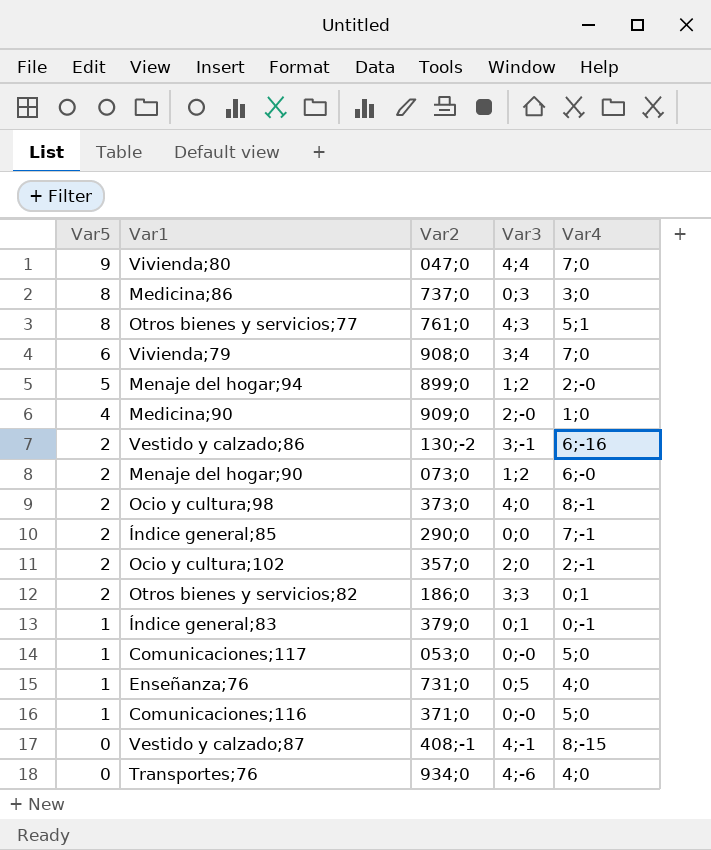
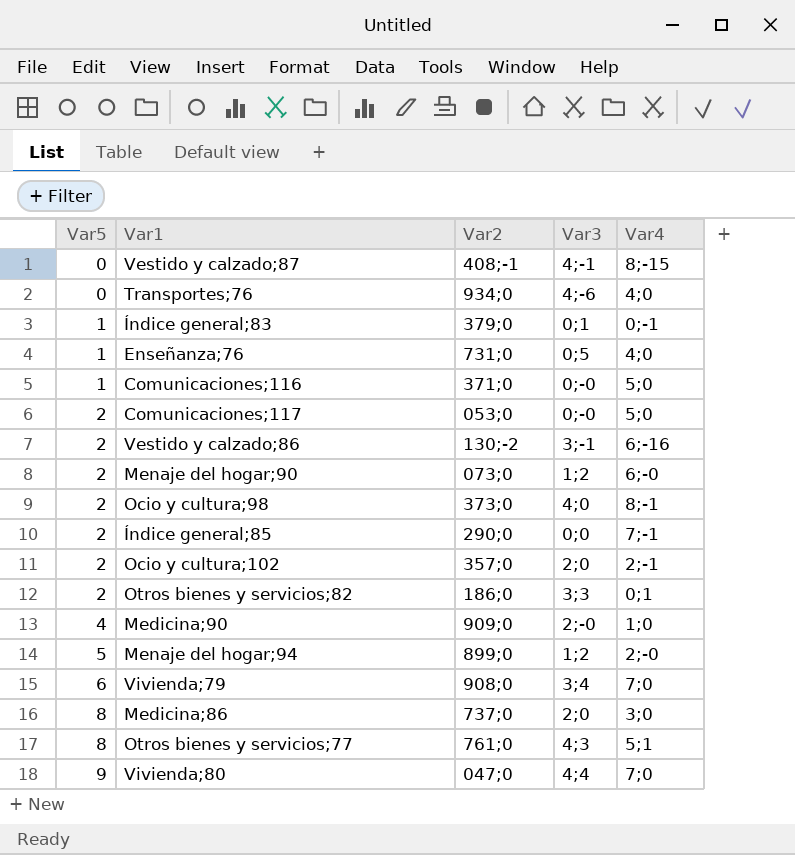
row order: Var5 descending -> Var5 ascending
Comunicaciones;117 | Var5: 1 -> 2
Medicina;86 | Var3: 0;3 -> 2;0

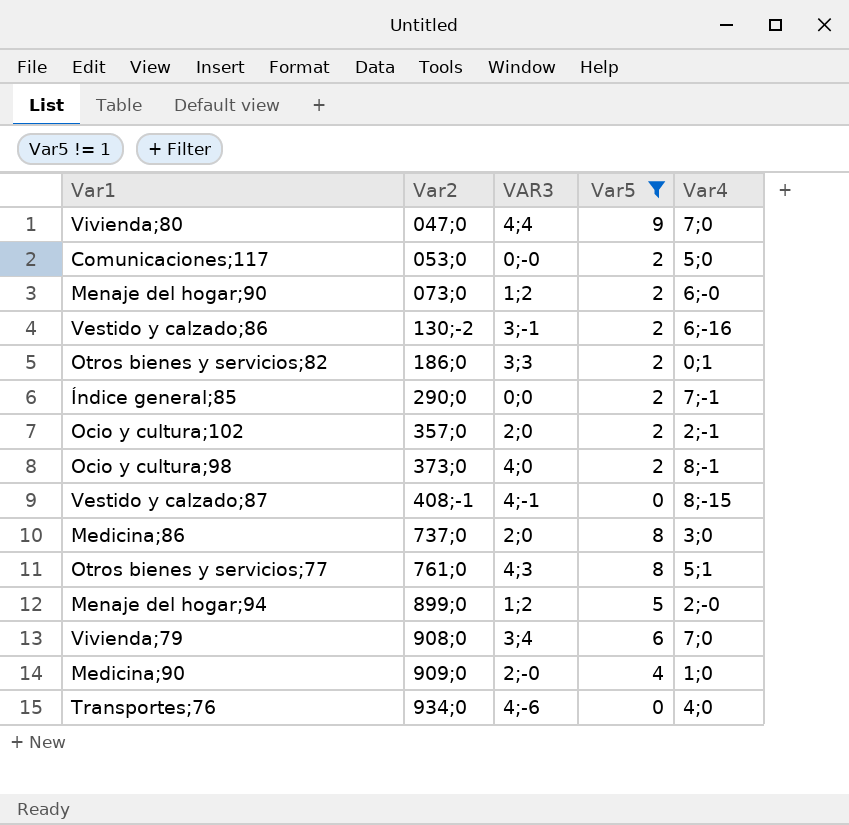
filter: none -> Var5 != 1
row order: Var5 ascending -> Var2 ascending
column name: Var3 -> VAR3
column Var5 | position: 1 -> 4

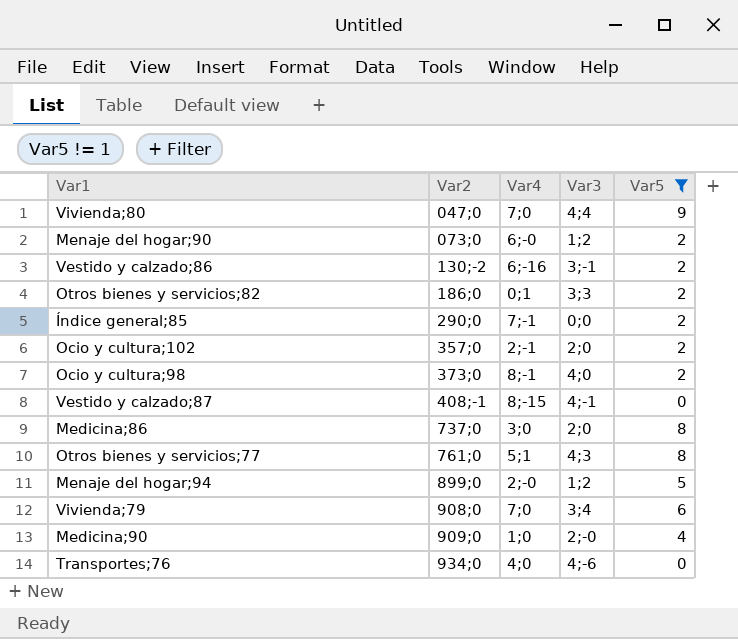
column Var4 | position: 5 -> 3
column name: VAR3 -> Var3
row Comunicaciones;117: 053;0 | 0;-0 | 2 | 5;0 -> none

